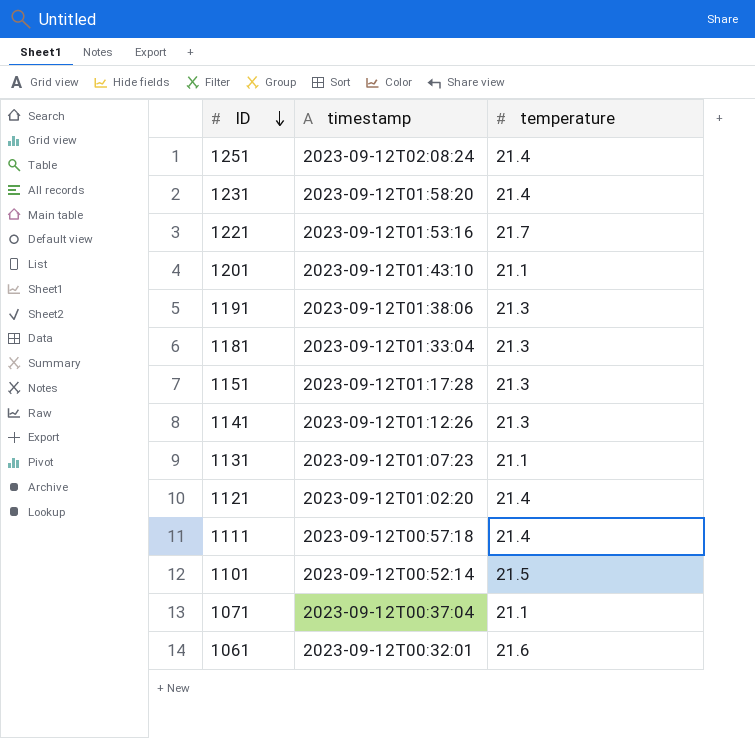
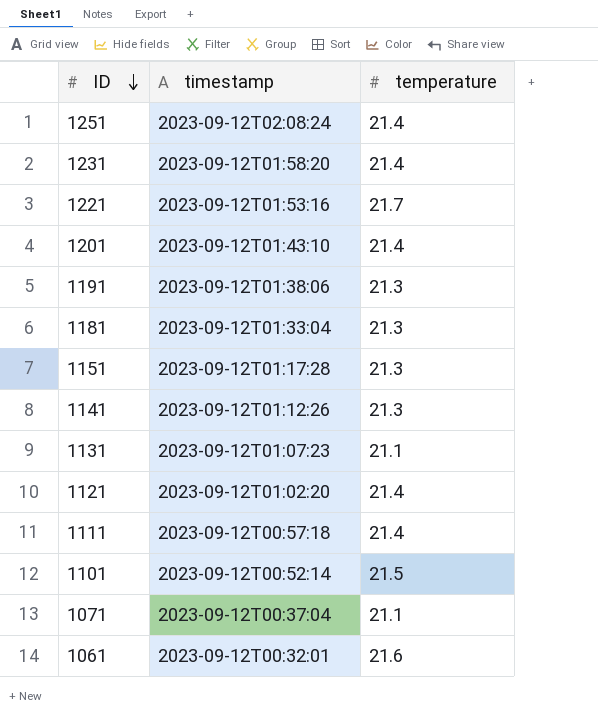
1201 | temperature: 21.1 -> 21.4

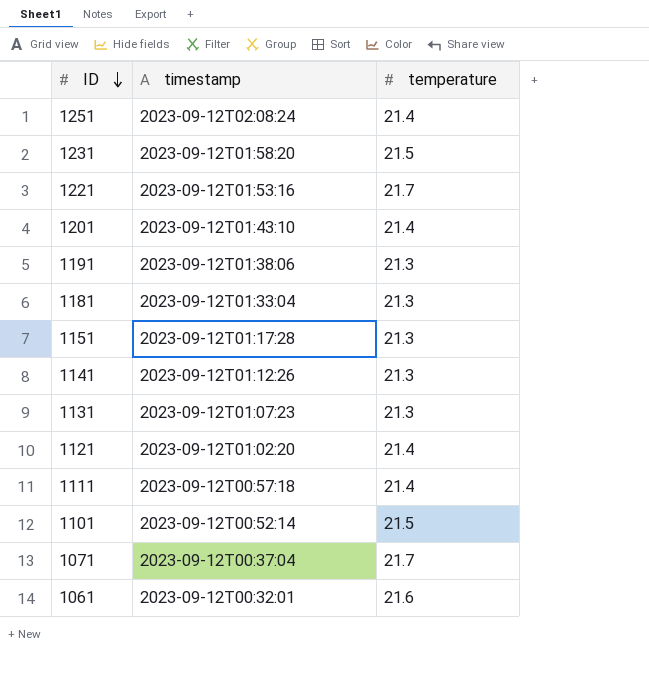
1231 | temperature: 21.4 -> 21.5
1131 | temperature: 21.1 -> 21.3
1071 | temperature: 21.1 -> 21.7

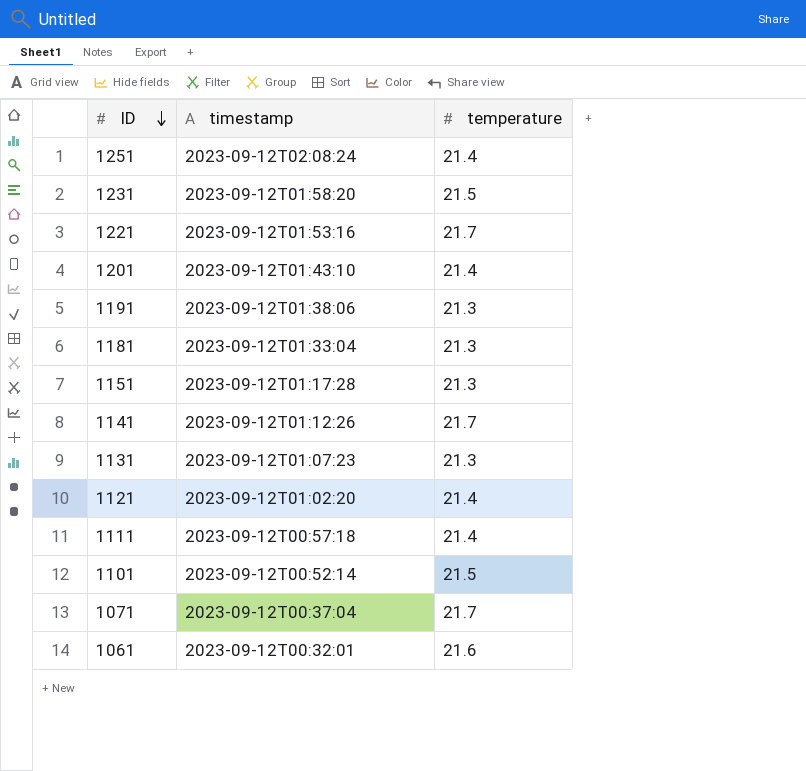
1141 | temperature: 21.3 -> 21.7

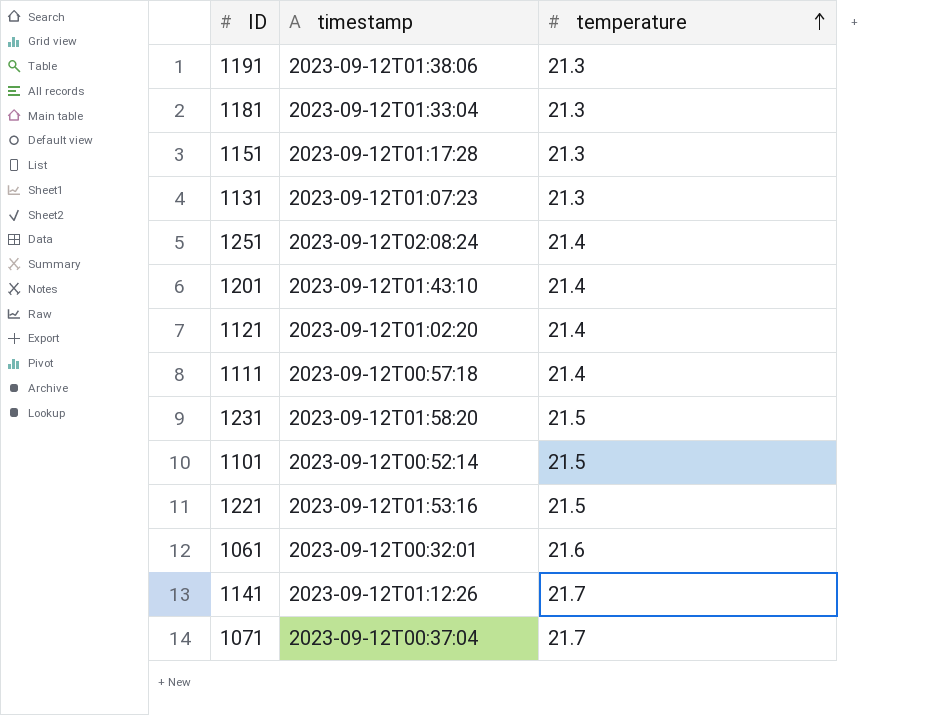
row order: ID descending -> temperature ascending
1221 | temperature: 21.7 -> 21.5

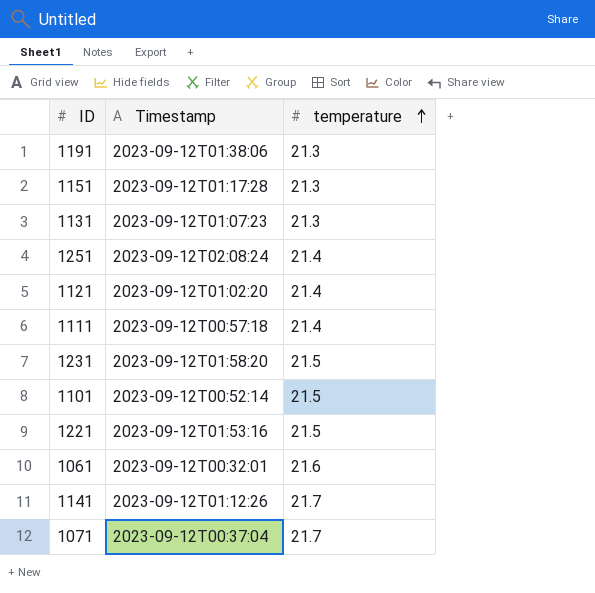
column name: timestamp -> Timestamp
row 1181: 2023-09-12T01:33:04 | 21.3 -> none
row 1201: 2023-09-12T01:43:10 | 21.4 -> none

